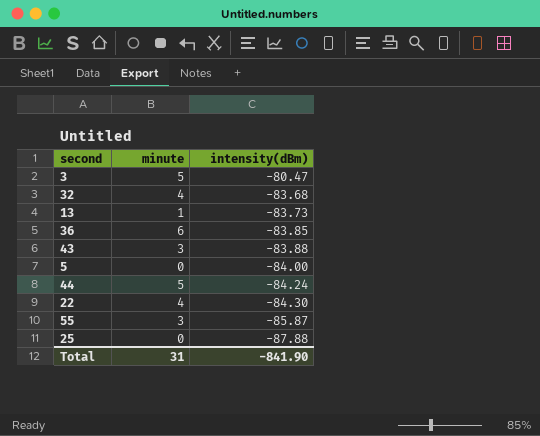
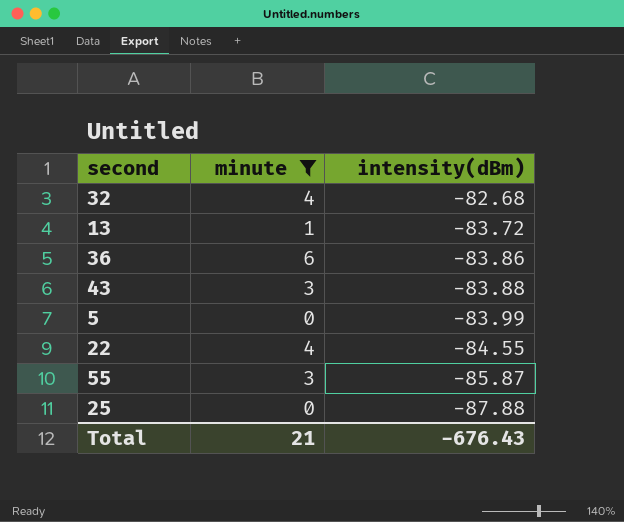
filter: none -> minute != 5
32 | intensity(dBm): -83.68 -> -82.68
13 | intensity(dBm): -83.73 -> -83.72
36 | intensity(dBm): -83.85 -> -83.86
5 | intensity(dBm): -84.00 -> -83.99
22 | intensity(dBm): -84.30 -> -84.55
Total | minute: 31 -> 21
Total | intensity(dBm): -841.90 -> -676.43

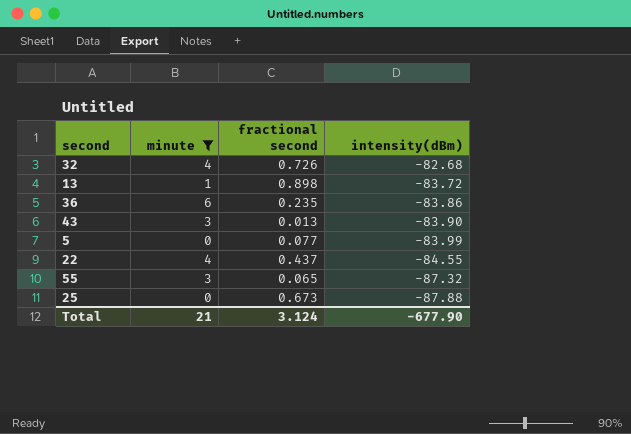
column fractional second | position: none -> 3
43 | intensity(dBm): -83.88 -> -83.90
55 | intensity(dBm): -85.87 -> -87.32
Total | intensity(dBm): -676.43 -> -677.90

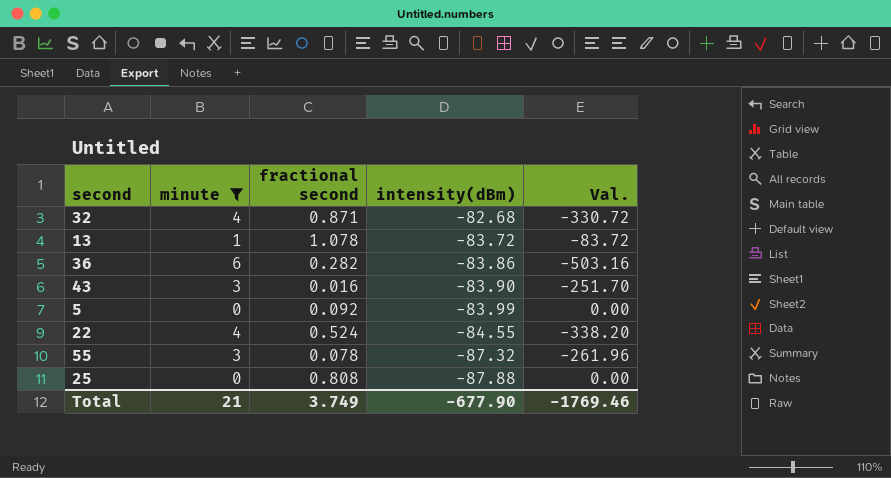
column Val. | formula: none -> [minute] * [intensity(dBm)]
32 | fractional second: 0.726 -> 0.871
13 | fractional second: 0.898 -> 1.078
36 | fractional second: 0.235 -> 0.282
43 | fractional second: 0.013 -> 0.016
5 | fractional second: 0.077 -> 0.092
22 | fractional second: 0.437 -> 0.524
55 | fractional second: 0.065 -> 0.078
25 | fractional second: 0.673 -> 0.808
Total | fractional second: 3.124 -> 3.749

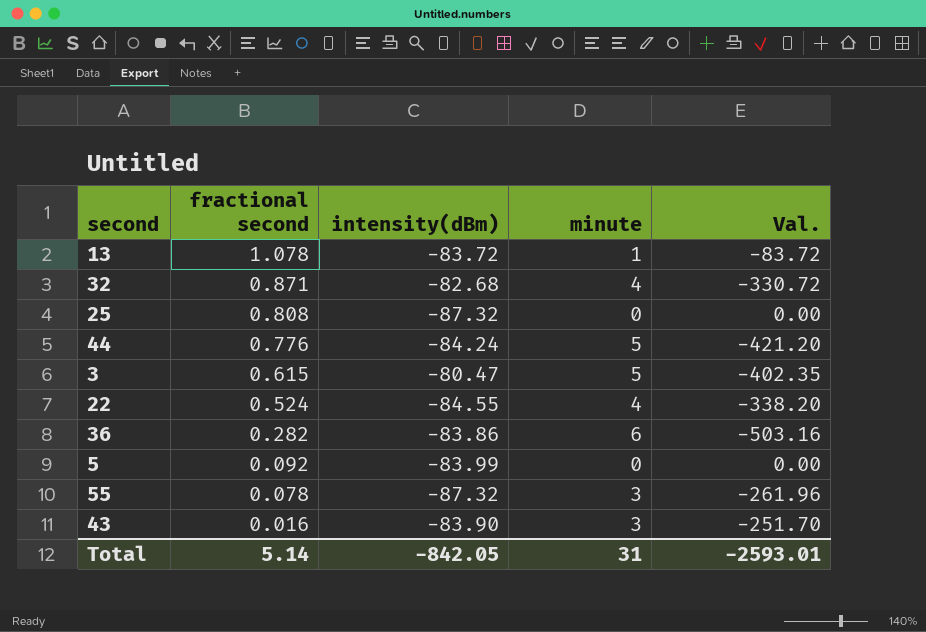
filter: minute != 5 -> none
row order: intensity(dBm) descending -> fractional second descending
column minute | position: 2 -> 4
25 | intensity(dBm): -87.88 -> -87.32
Total | fractional second: 3.749 -> 5.14
Total | intensity(dBm): -677.90 -> -842.05
Total | minute: 21 -> 31
Total | Val.: -1769.46 -> -2593.01

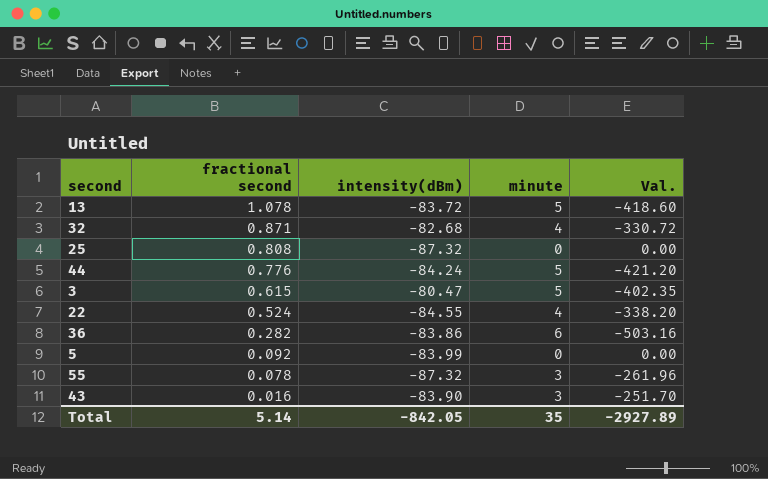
13 | minute: 1 -> 5
13 | Val.: -83.72 -> -418.60
Total | minute: 31 -> 35
Total | Val.: -2593.01 -> -2927.89

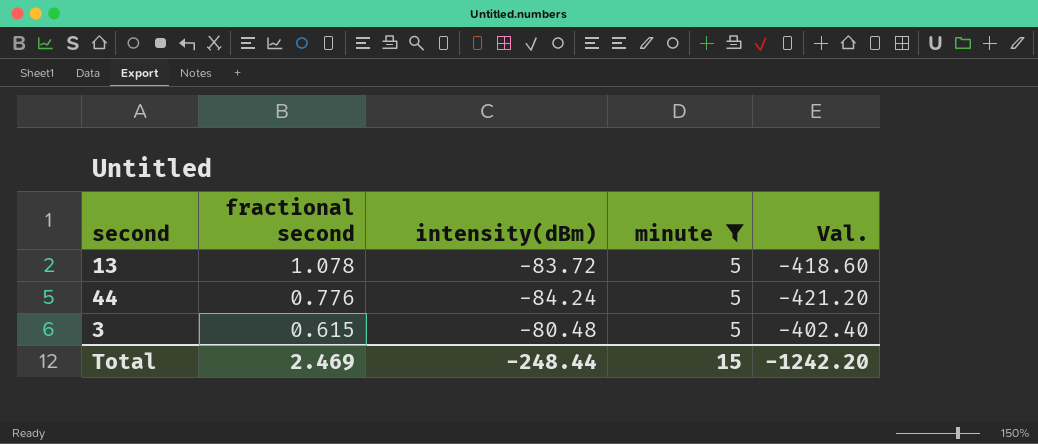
filter: none -> minute = 5
3 | intensity(dBm): -80.47 -> -80.48
3 | Val.: -402.35 -> -402.40
Total | fractional second: 5.14 -> 2.469
Total | intensity(dBm): -842.05 -> -248.44
Total | minute: 35 -> 15
Total | Val.: -2927.89 -> -1242.20

